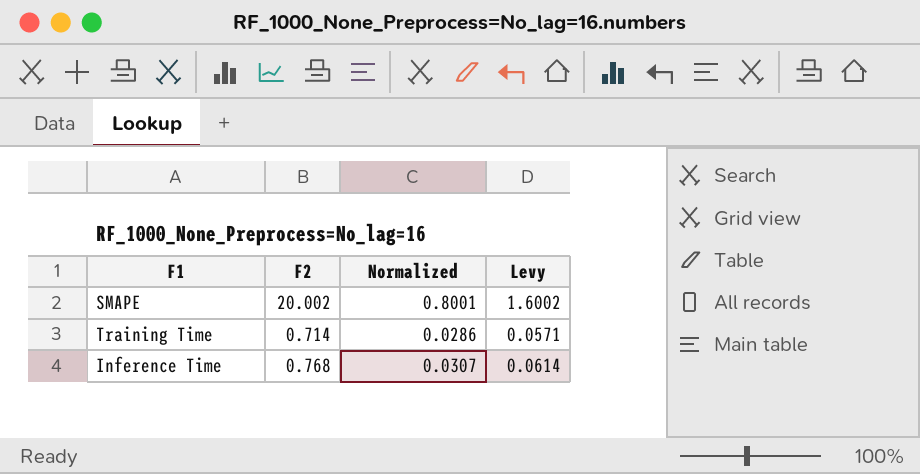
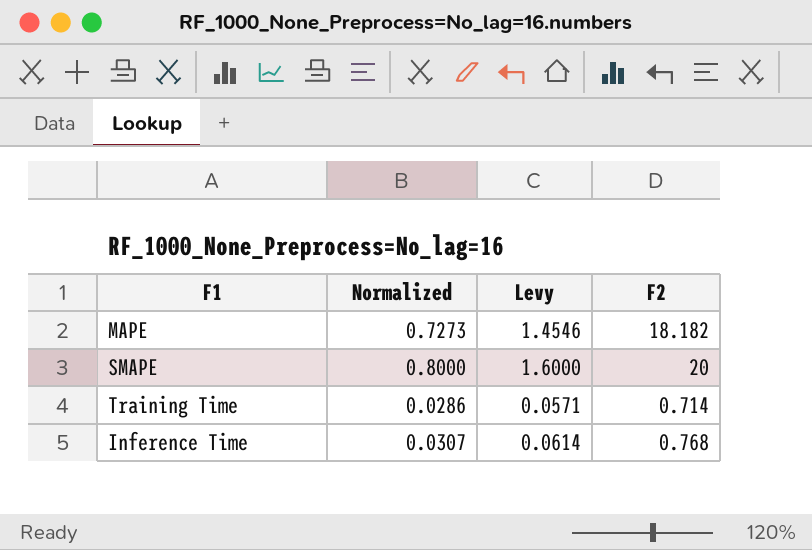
column F2 | position: 2 -> 4
row MAPE: none -> 0.7273 | 1.4546 | 18.182
SMAPE | Normalized: 0.8001 -> 0.8000
SMAPE | Levy: 1.6002 -> 1.6000
SMAPE | F2: 20.002 -> 20

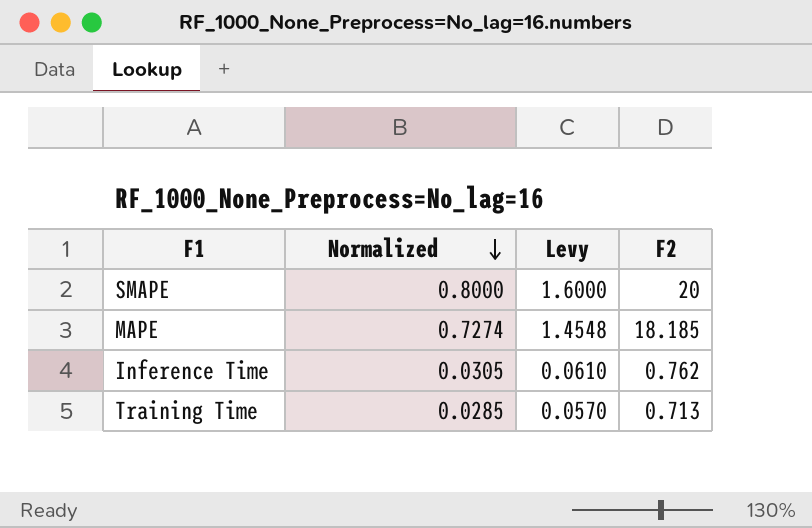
row order: none -> Normalized descending
MAPE | Normalized: 0.7273 -> 0.7274
MAPE | Levy: 1.4546 -> 1.4548
MAPE | F2: 18.182 -> 18.185
Inference Time | Normalized: 0.0307 -> 0.0305
Inference Time | Levy: 0.0614 -> 0.0610
Inference Time | F2: 0.768 -> 0.762
Training Time | Normalized: 0.0286 -> 0.0285
Training Time | Levy: 0.0571 -> 0.0570
Training Time | F2: 0.714 -> 0.713

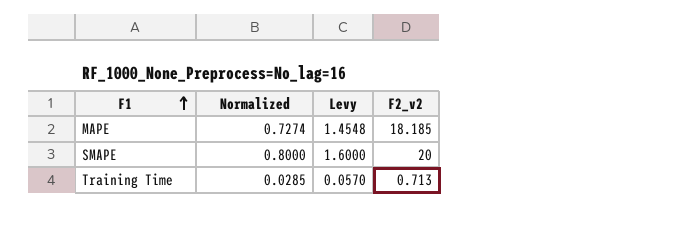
row order: Normalized descending -> F1 ascending
column name: F2 -> F2_v2
row Inference Time: 0.0305 | 0.0610 | 0.762 -> none

